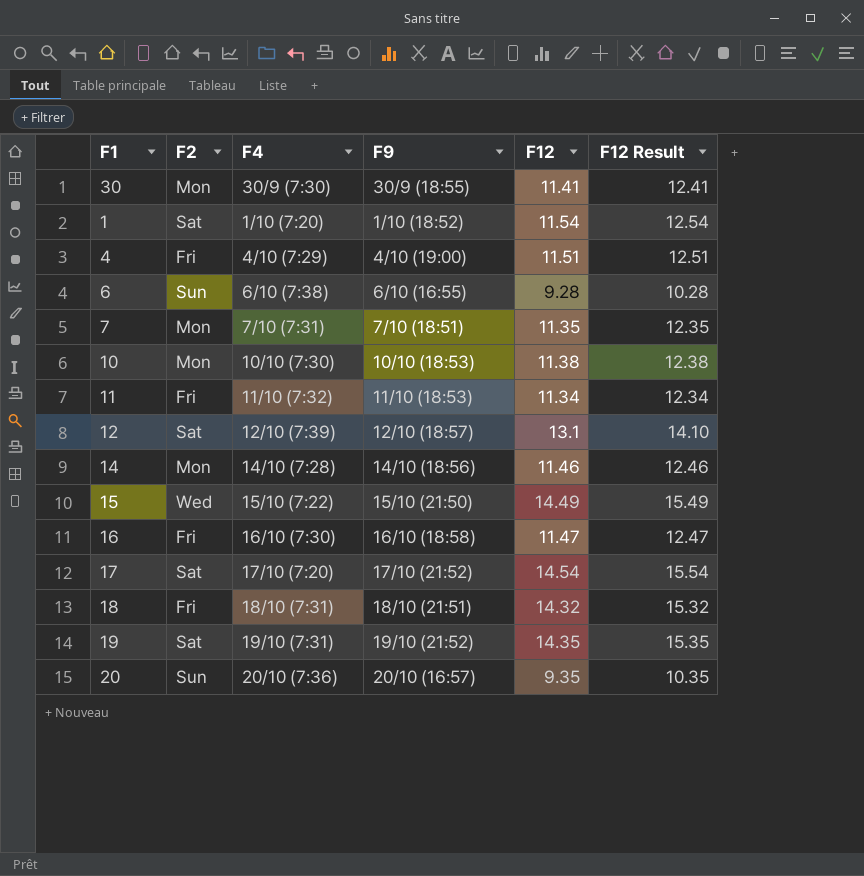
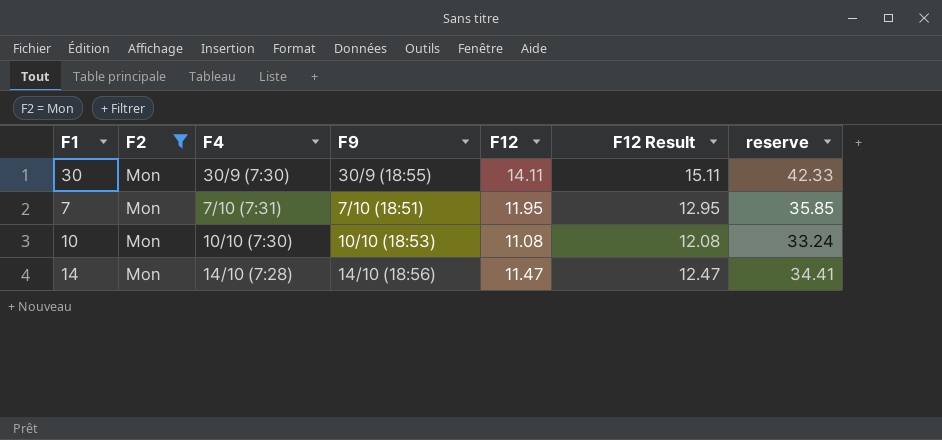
filter: none -> F2 = Mon
column reserve | formula: none -> [F12] * 3
30 | F12: 11.41 -> 14.11
30 | F12 Result: 12.41 -> 15.11
7 | F12: 11.35 -> 11.95
7 | F12 Result: 12.35 -> 12.95
10 | F12: 11.38 -> 11.08
10 | F12 Result: 12.38 -> 12.08
14 | F12: 11.46 -> 11.47
14 | F12 Result: 12.46 -> 12.47

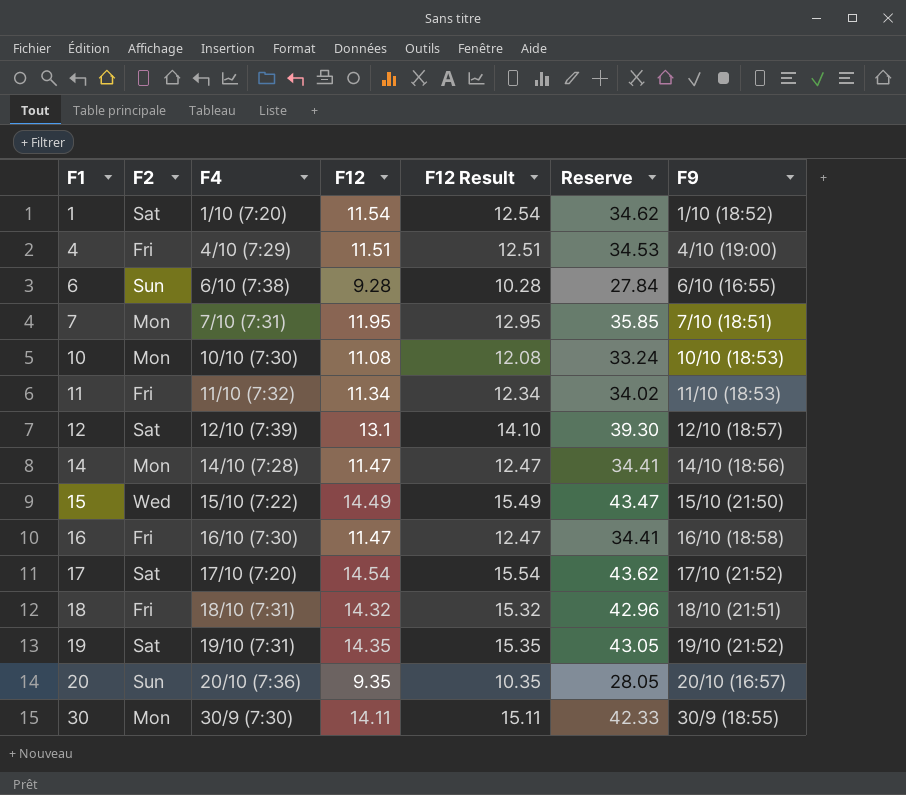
filter: F2 = Mon -> none
row order: none -> F1 ascending
column name: reserve -> Reserve
column F9 | position: 4 -> 7

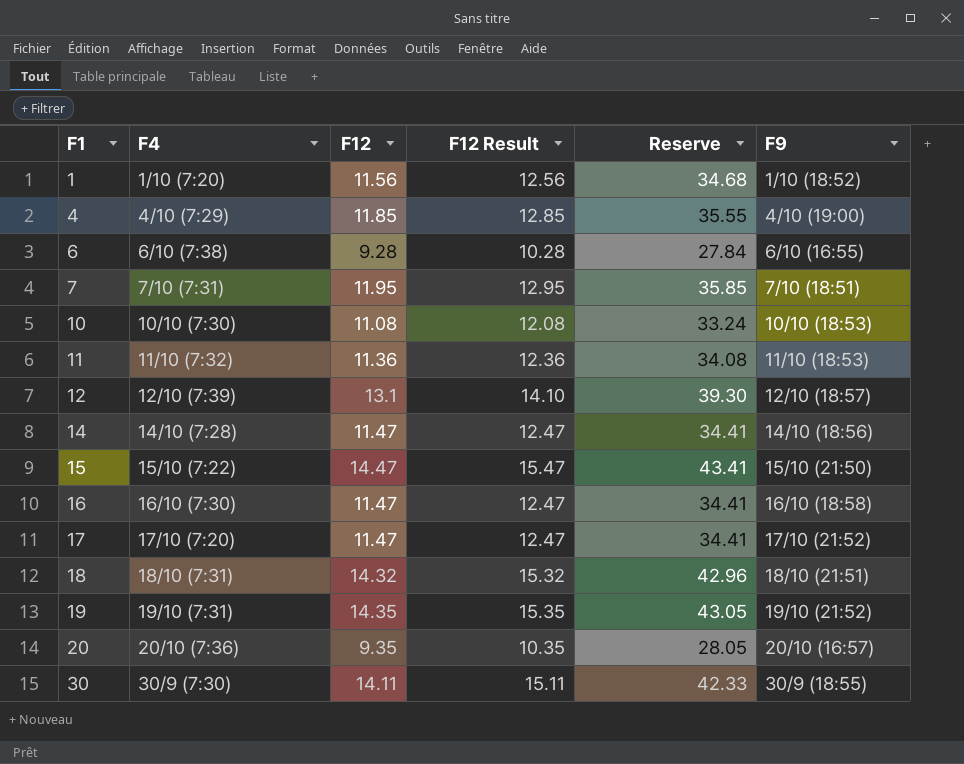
column F2 | position: 2 -> none
1 | F12: 11.54 -> 11.56
1 | F12 Result: 12.54 -> 12.56
1 | Reserve: 34.62 -> 34.68
4 | F12: 11.51 -> 11.85
4 | F12 Result: 12.51 -> 12.85
4 | Reserve: 34.53 -> 35.55
11 | F12: 11.34 -> 11.36
11 | F12 Result: 12.34 -> 12.36
11 | Reserve: 34.02 -> 34.08
15 | F12: 14.49 -> 14.47
15 | F12 Result: 15.49 -> 15.47
15 | Reserve: 43.47 -> 43.41
17 | F12: 14.54 -> 11.47
17 | F12 Result: 15.54 -> 12.47
17 | Reserve: 43.62 -> 34.41

